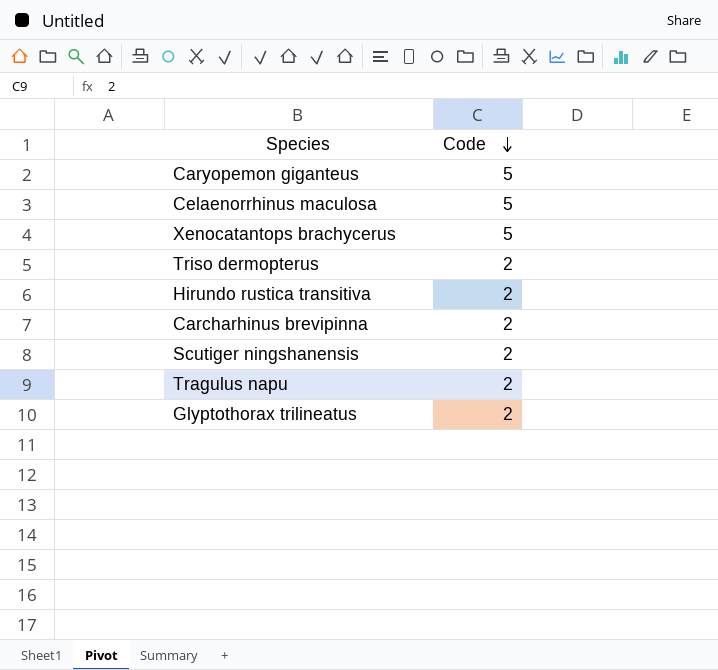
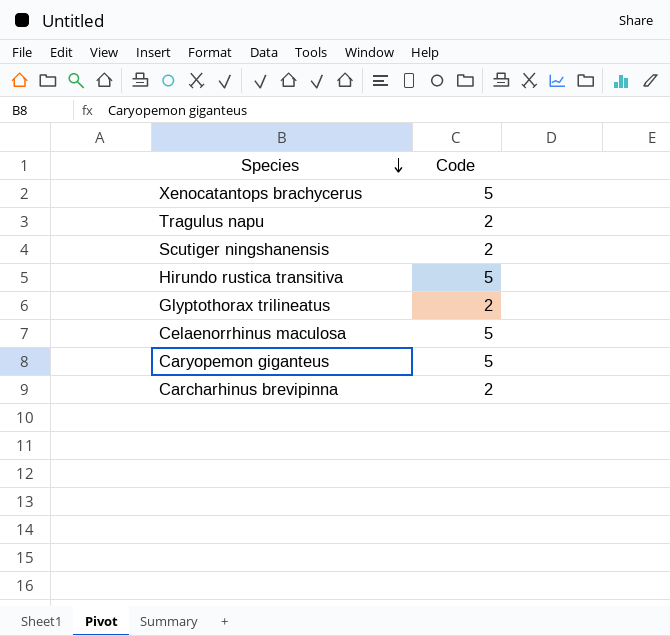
row order: Code descending -> Species descending
row Triso dermopterus: 2 -> none
Hirundo rustica transitiva | Code: 2 -> 5

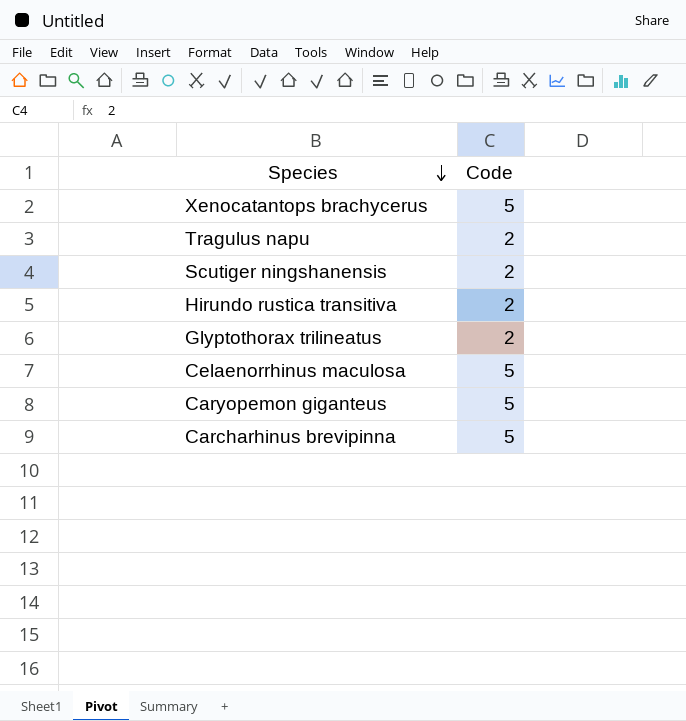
Hirundo rustica transitiva | Code: 5 -> 2
Carcharhinus brevipinna | Code: 2 -> 5

